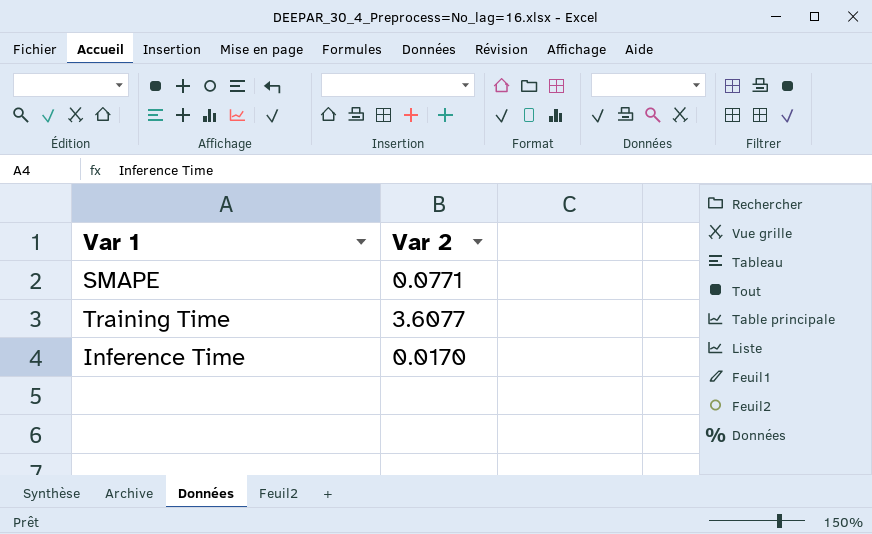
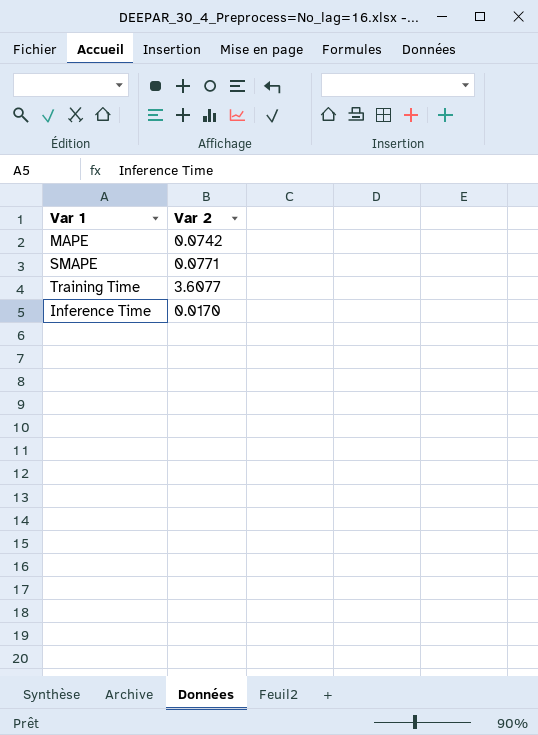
row MAPE: none -> 0.0742

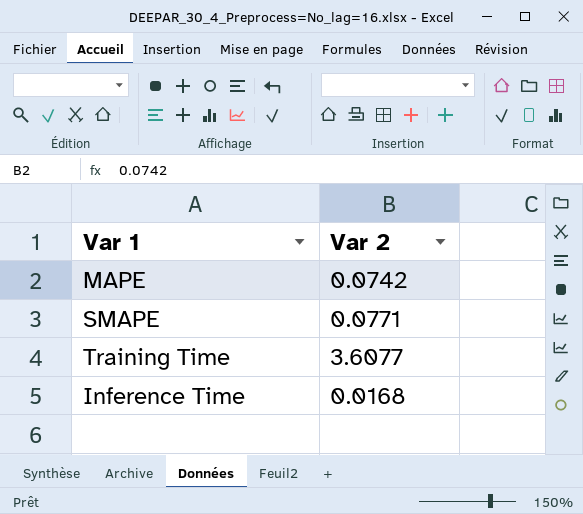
Inference Time | Var 2: 0.0170 -> 0.0168

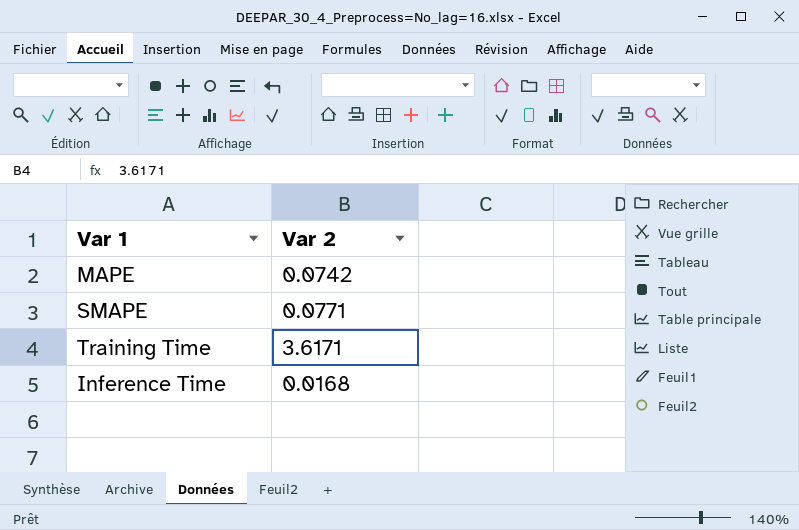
Training Time | Var 2: 3.6077 -> 3.6171

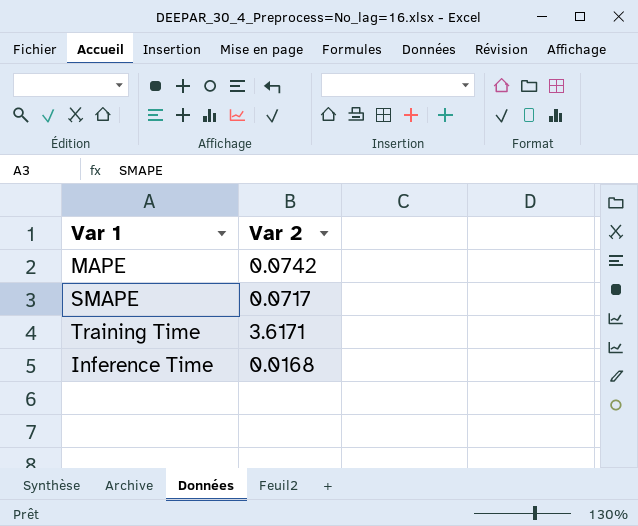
SMAPE | Var 2: 0.0771 -> 0.0717

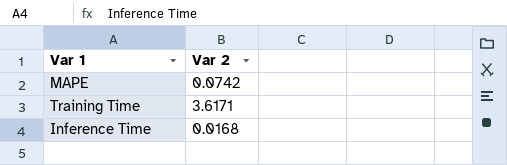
row SMAPE: 0.0717 -> none

